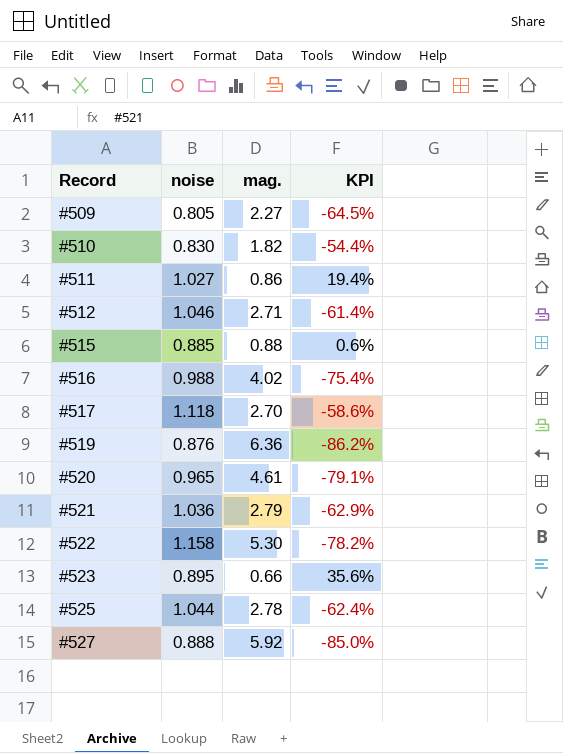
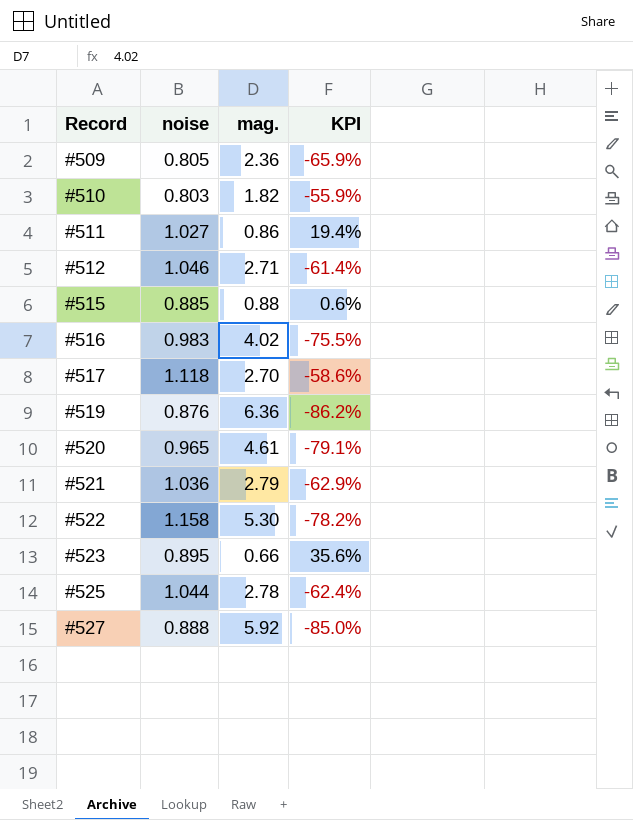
#509 | mag.: 2.27 -> 2.36
#509 | KPI: -64.5% -> -65.9%
#510 | noise: 0.830 -> 0.803
#510 | KPI: -54.4% -> -55.9%
#516 | noise: 0.988 -> 0.983
#516 | KPI: -75.4% -> -75.5%

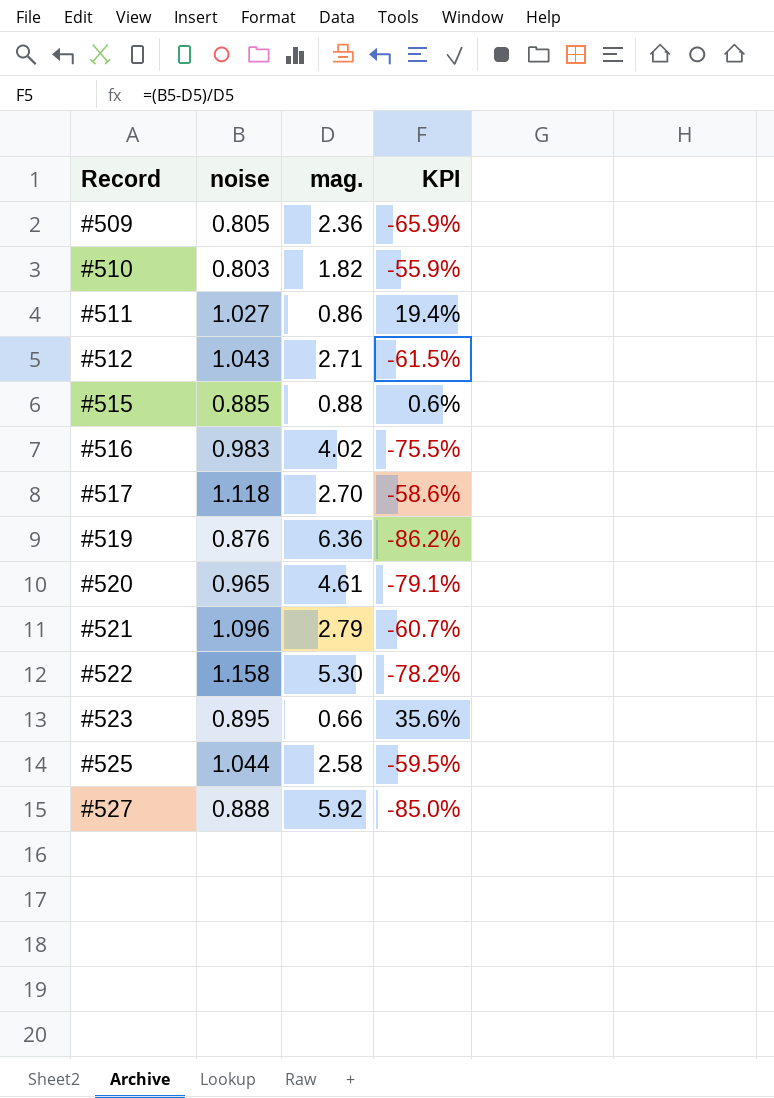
#512 | noise: 1.046 -> 1.043
#512 | KPI: -61.4% -> -61.5%
#521 | noise: 1.036 -> 1.096
#521 | KPI: -62.9% -> -60.7%
#525 | mag.: 2.78 -> 2.58
#525 | KPI: -62.4% -> -59.5%

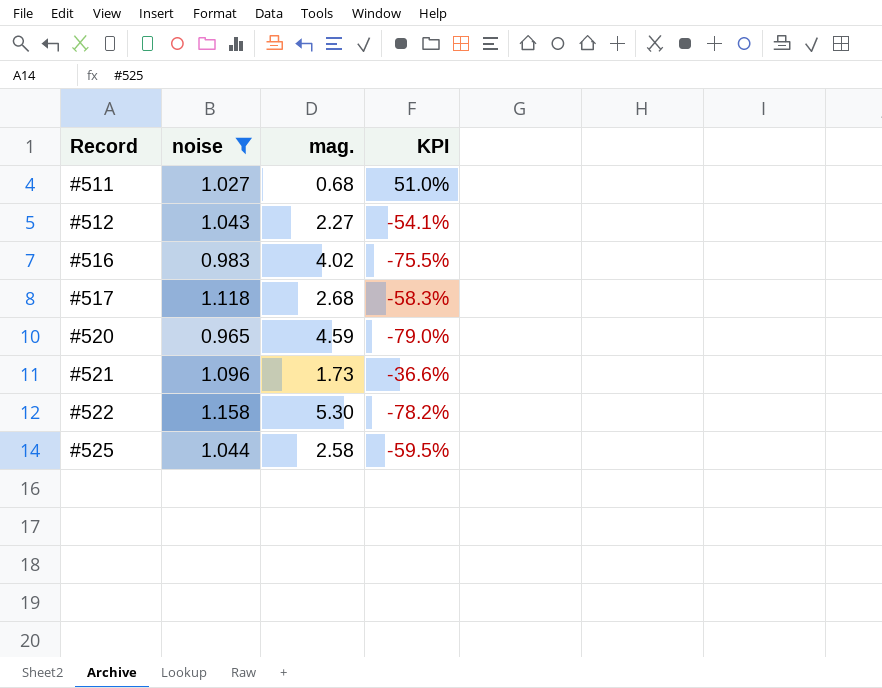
filter: none -> noise >= 0.965
#511 | mag.: 0.86 -> 0.68
#511 | KPI: 19.4% -> 51.0%
#512 | mag.: 2.71 -> 2.27
#512 | KPI: -61.5% -> -54.1%
#517 | mag.: 2.70 -> 2.68
#517 | KPI: -58.6% -> -58.3%
#520 | mag.: 4.61 -> 4.59
#520 | KPI: -79.1% -> -79.0%
#521 | mag.: 2.79 -> 1.73
#521 | KPI: -60.7% -> -36.6%

